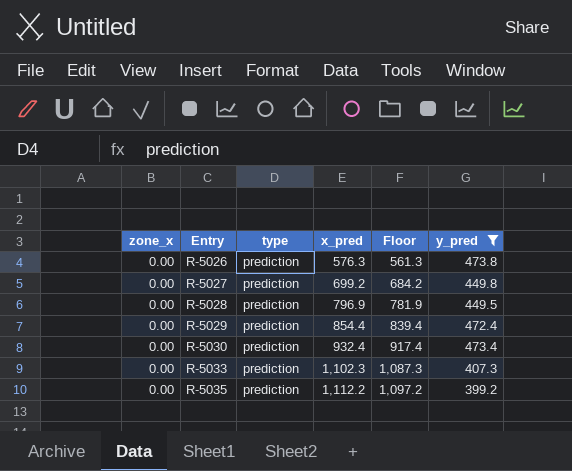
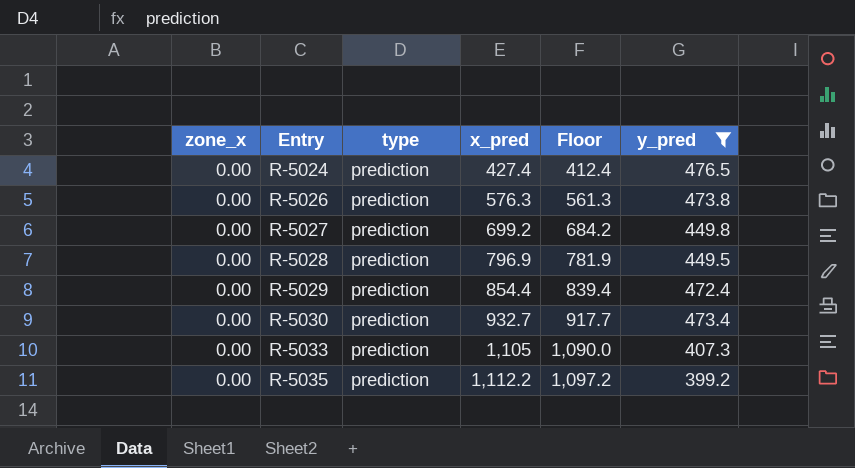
row R-5024: none -> 0.00 | prediction | 427.4 | 412.4 | 476.5
R-5030 | x_pred: 932.4 -> 932.7
R-5030 | Floor: 917.4 -> 917.7
R-5033 | x_pred: 1,102.3 -> 1,105
R-5033 | Floor: 1,087.3 -> 1,090.0

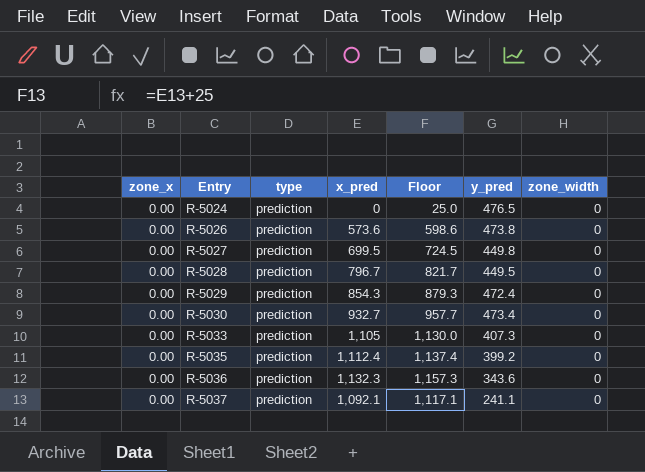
filter: y_pred >= 399.2 -> none
column Floor | formula: [x_pred] - 15 -> [x_pred] + 25
column zone_width | position: none -> 7
R-5024 | x_pred: 427.4 -> 0
R-5026 | x_pred: 576.3 -> 573.6
R-5027 | x_pred: 699.2 -> 699.5
R-5028 | x_pred: 796.9 -> 796.7
R-5029 | x_pred: 854.4 -> 854.3
R-5035 | x_pred: 1,112.2 -> 1,112.4

